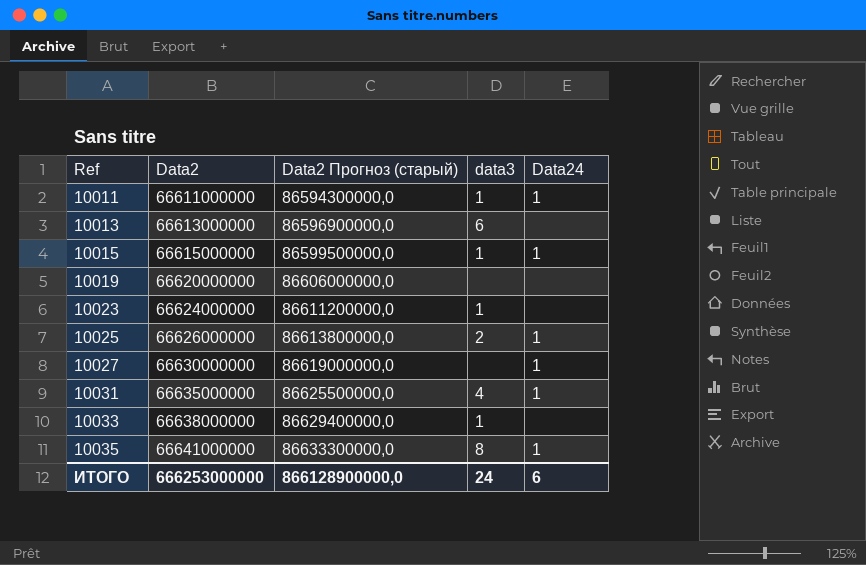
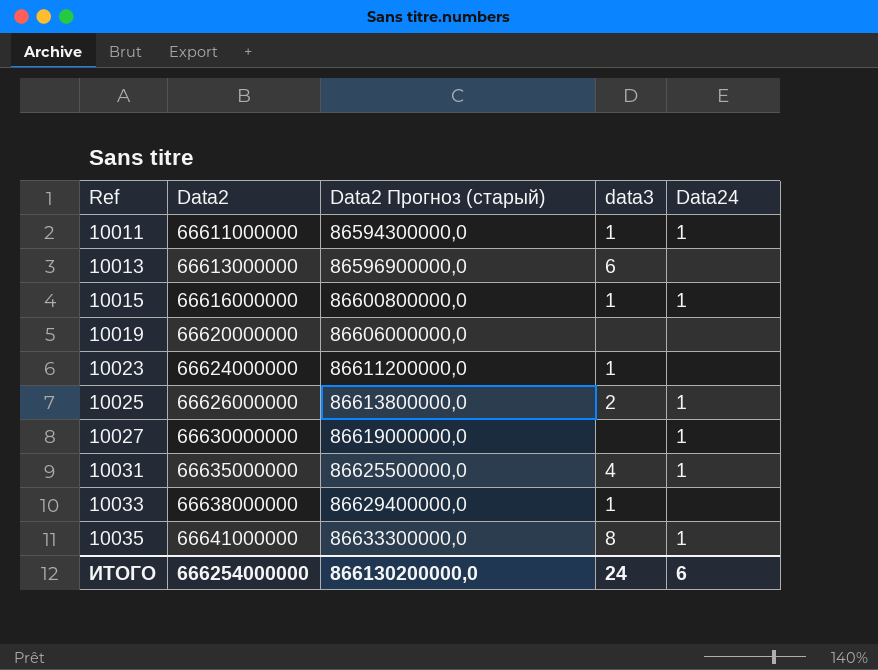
10015 | Data2: 66615000000 -> 66616000000
10015 | Data2 Прогноз (старый): 86599500000,0 -> 86600800000,0
ИТОГО | Data2: 666253000000 -> 666254000000
ИТОГО | Data2 Прогноз (старый): 866128900000,0 -> 866130200000,0

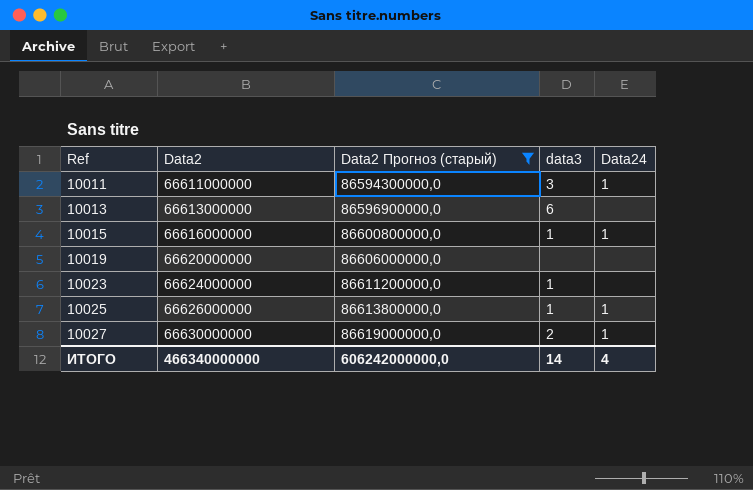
filter: none -> Data2 Прогноз (старый) <= 86619000000,0
10011 | data3: 1 -> 3
10025 | data3: 2 -> 1
10027 | data3: none -> 2
ИТОГО | Data2: 666254000000 -> 466340000000
ИТОГО | Data2 Прогноз (старый): 866130200000,0 -> 606242000000,0
ИТОГО | data3: 24 -> 14
ИТОГО | Data24: 6 -> 4

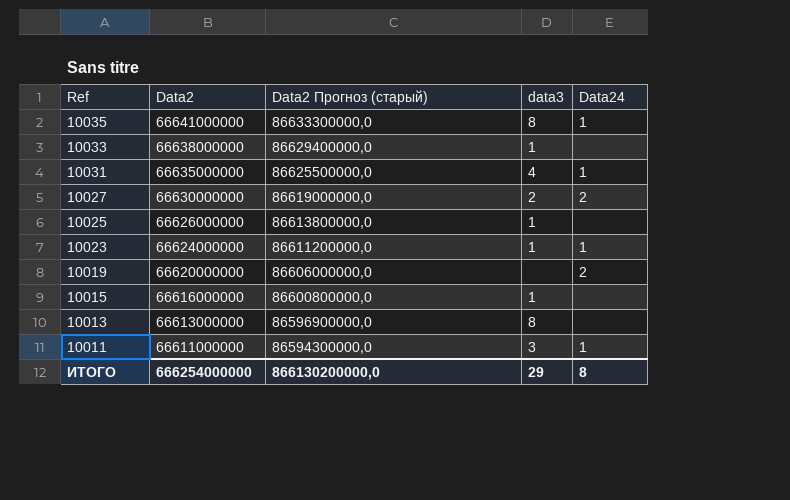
filter: Data2 Прогноз (старый) <= 86619000000,0 -> none
row order: Ref ascending -> Ref descending
10027 | Data24: 1 -> 2
10025 | Data24: 1 -> none
10023 | Data24: none -> 1
10019 | Data24: none -> 2
10015 | Data24: 1 -> none
10013 | data3: 6 -> 8
ИТОГО | Data2: 466340000000 -> 666254000000
ИТОГО | Data2 Прогноз (старый): 606242000000,0 -> 866130200000,0
ИТОГО | data3: 14 -> 29
ИТОГО | Data24: 4 -> 8

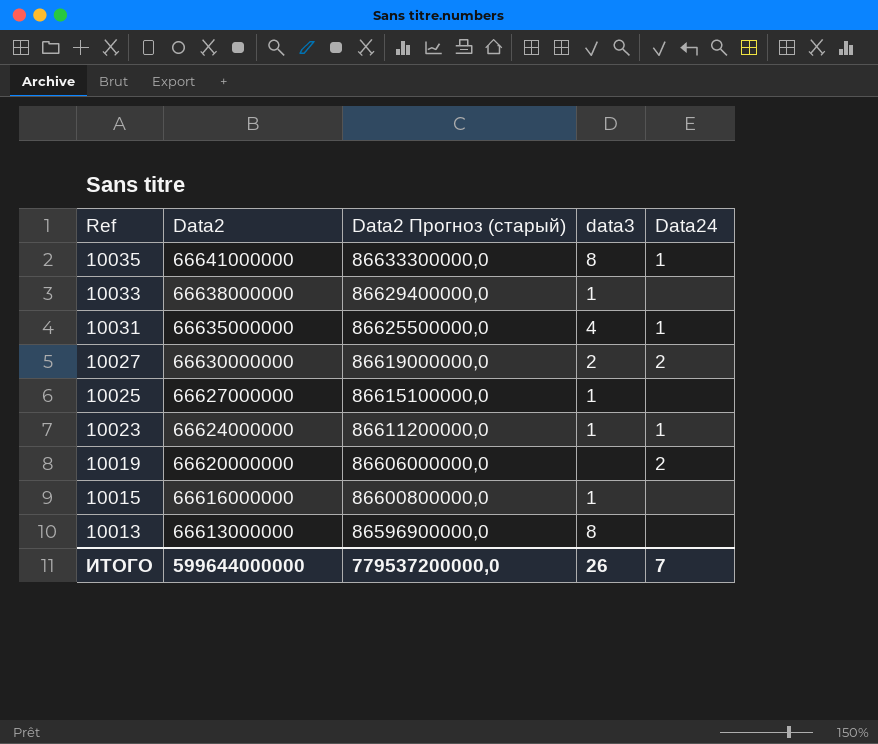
row 10011: 66611000000 | 86594300000,0 | 3 | 1 -> none
10025 | Data2: 66626000000 -> 66627000000
10025 | Data2 Прогноз (старый): 86613800000,0 -> 86615100000,0
ИТОГО | Data2: 666254000000 -> 599644000000
ИТОГО | Data2 Прогноз (старый): 866130200000,0 -> 779537200000,0
ИТОГО | data3: 29 -> 26
ИТОГО | Data24: 8 -> 7

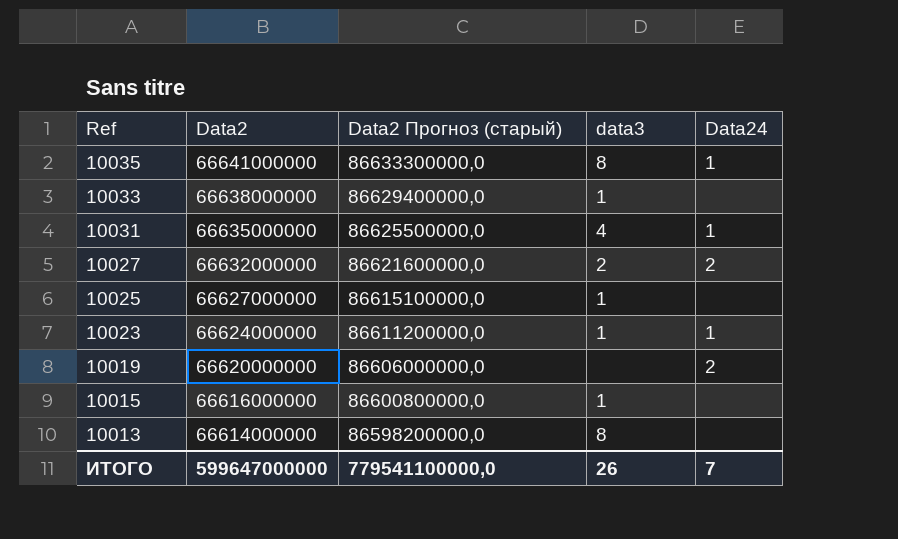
10027 | Data2: 66630000000 -> 66632000000
10027 | Data2 Прогноз (старый): 86619000000,0 -> 86621600000,0
10013 | Data2: 66613000000 -> 66614000000
10013 | Data2 Прогноз (старый): 86596900000,0 -> 86598200000,0
ИТОГО | Data2: 599644000000 -> 599647000000
ИТОГО | Data2 Прогноз (старый): 779537200000,0 -> 779541100000,0

